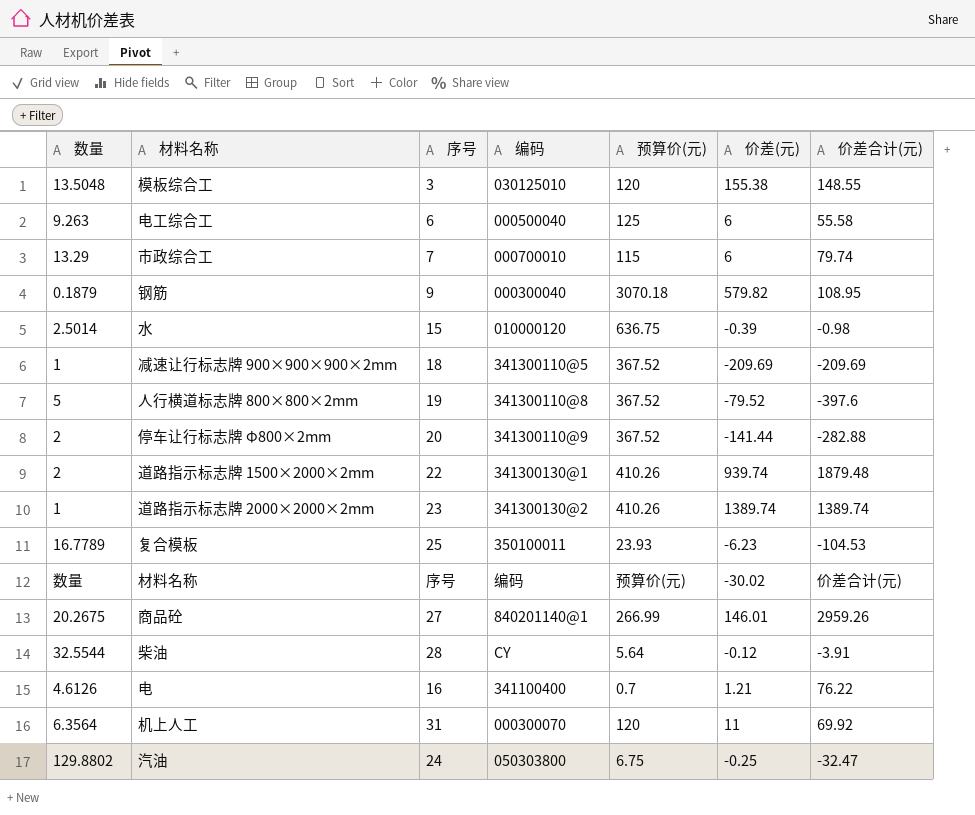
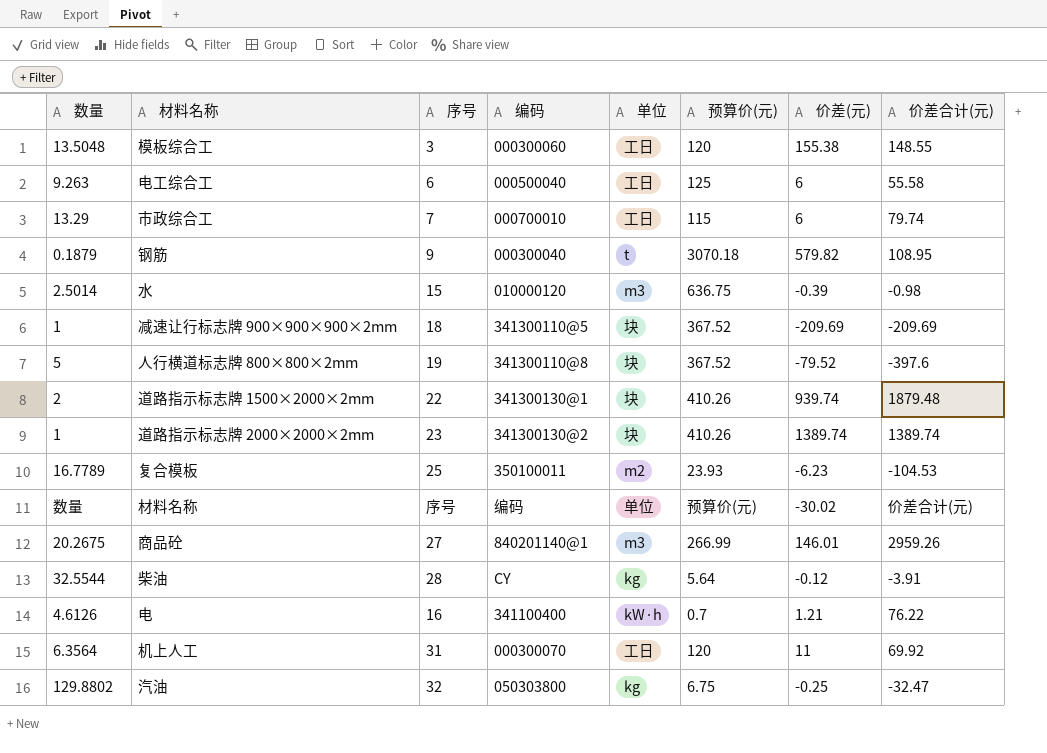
column 单位 | position: none -> 5
row 停车让行标志牌 Φ800×2mm: 2 | 20 | 341300110@9 | 367.52 | -141.44 | -282.88 -> none
模板综合工 | 编码: 030125010 -> 000300060
汽油 | 序号: 24 -> 32

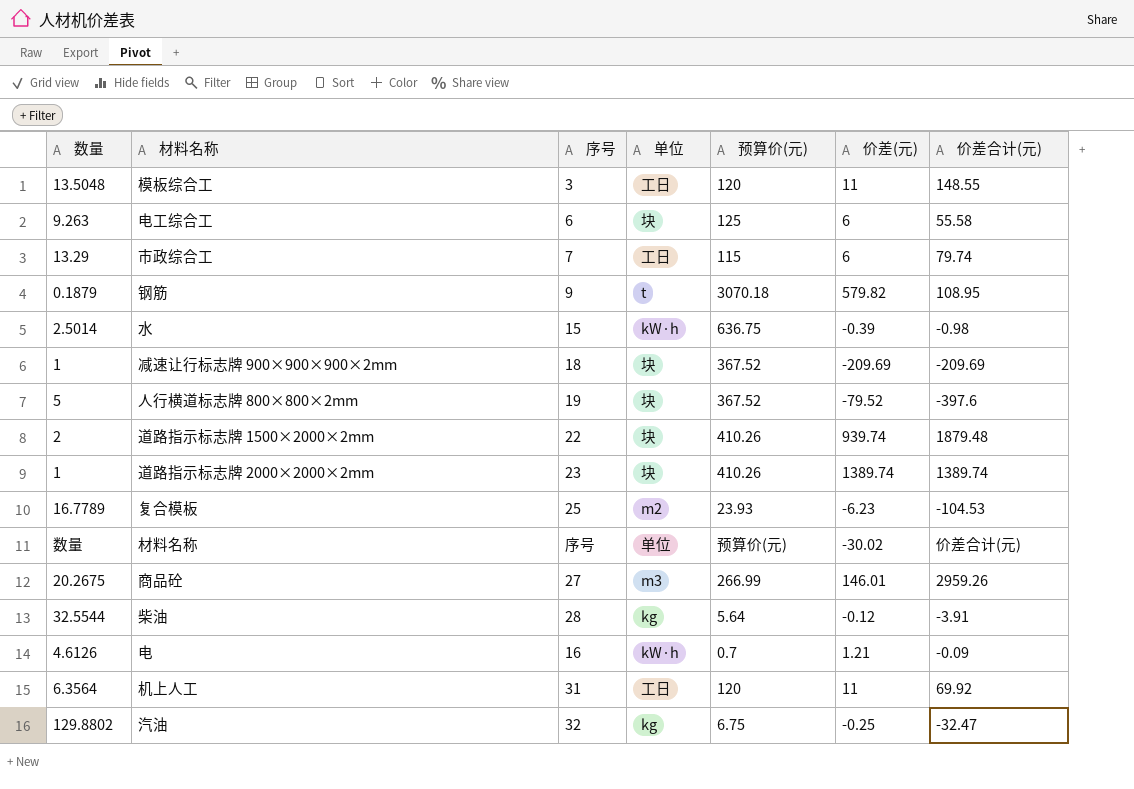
column 编码 | position: 4 -> none
模板综合工 | 价差(元): 155.38 -> 11
电工综合工 | 单位: 工日 -> 块
水 | 单位: m3 -> kW·h
电 | 价差合计(元): 76.22 -> -0.09

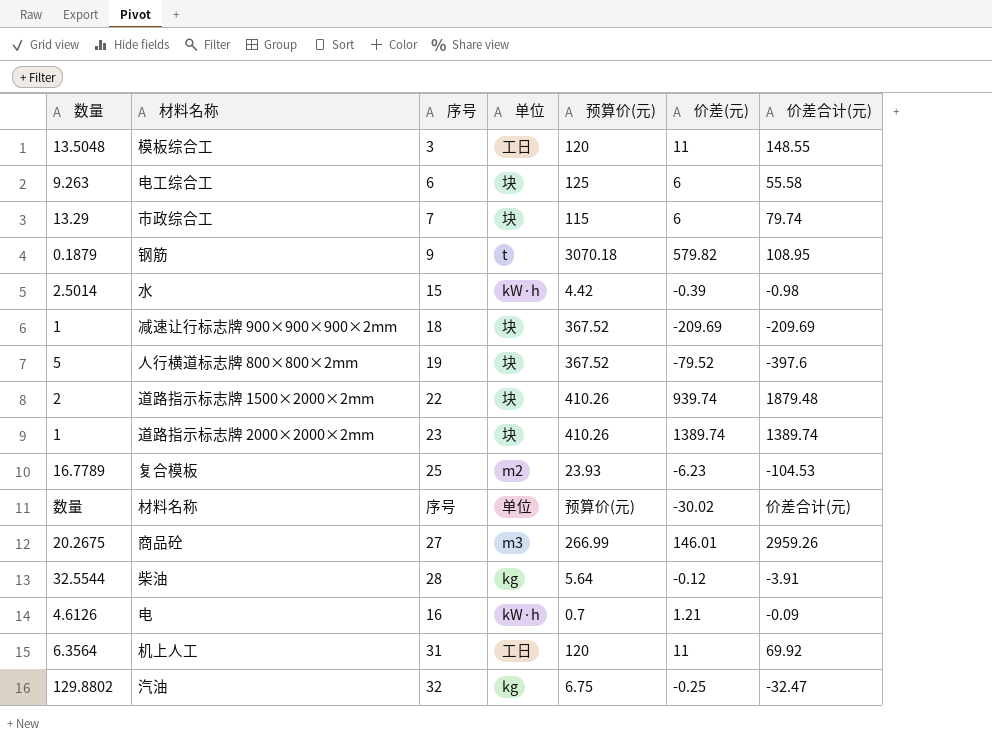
市政综合工 | 单位: 工日 -> 块
水 | 预算价(元): 636.75 -> 4.42

